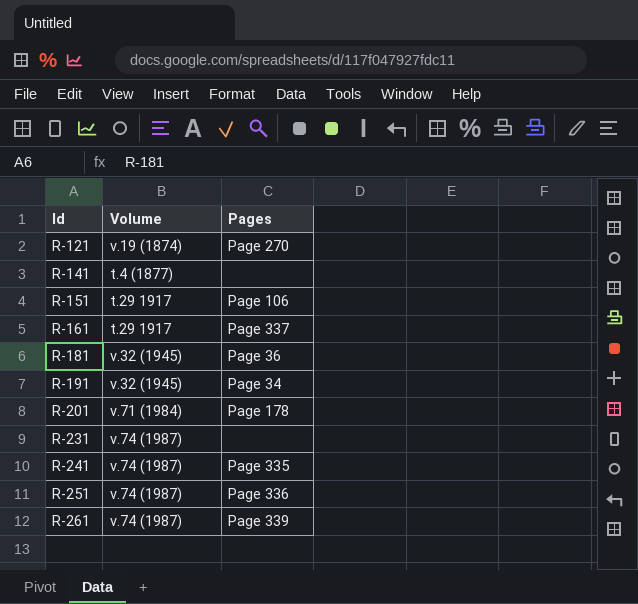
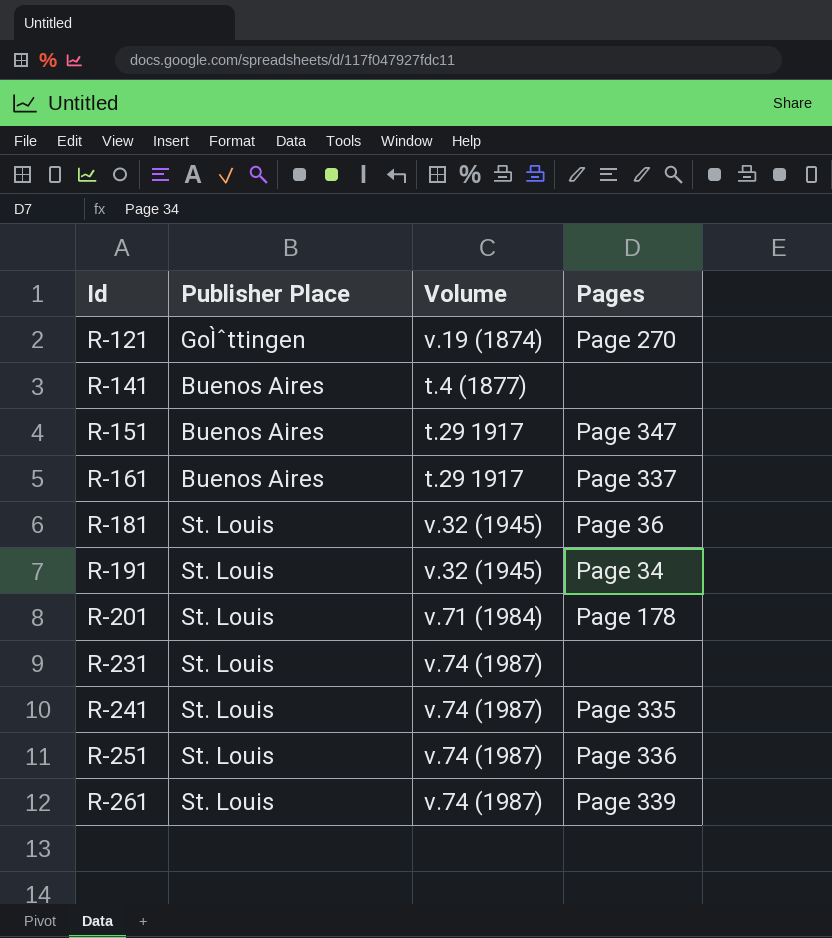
column Publisher Place | position: none -> 2
R-151 | Pages: Page 106 -> Page 347

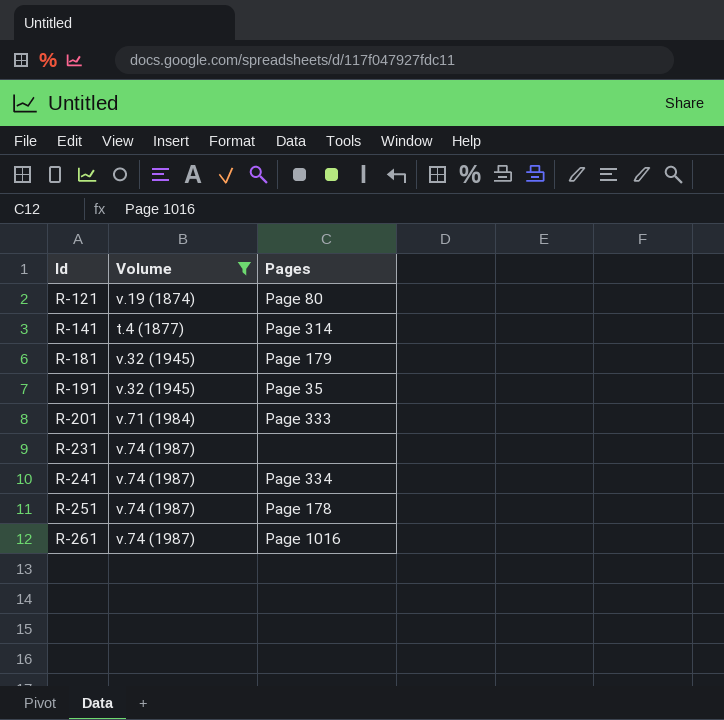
filter: none -> Volume != t.29 1917
column Publisher Place | position: 2 -> none
R-121 | Pages: Page 270 -> Page 80
R-141 | Pages: none -> Page 314
R-181 | Pages: Page 36 -> Page 179
R-191 | Pages: Page 34 -> Page 35
R-201 | Pages: Page 178 -> Page 333
R-241 | Pages: Page 335 -> Page 334
R-251 | Pages: Page 336 -> Page 178
R-261 | Pages: Page 339 -> Page 1016

